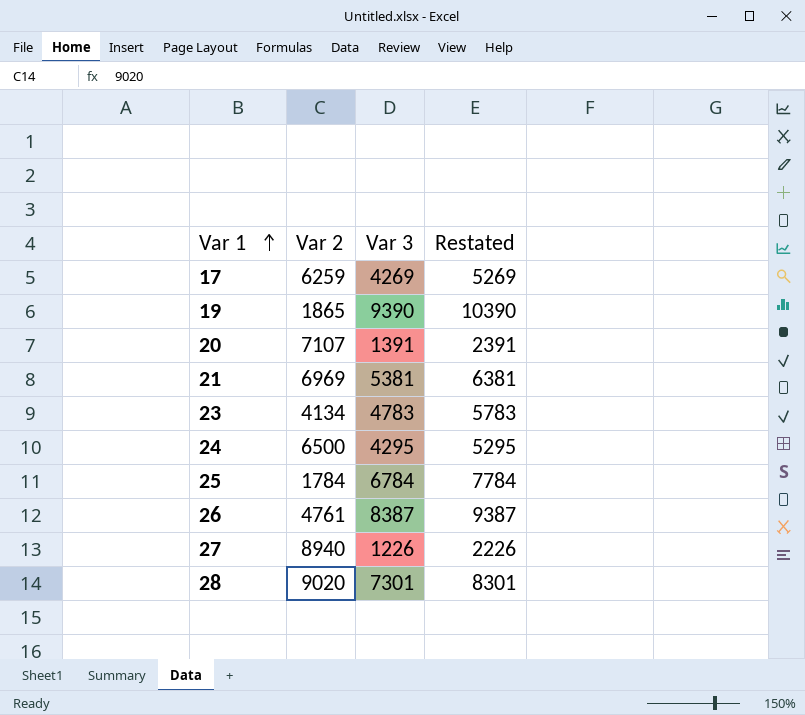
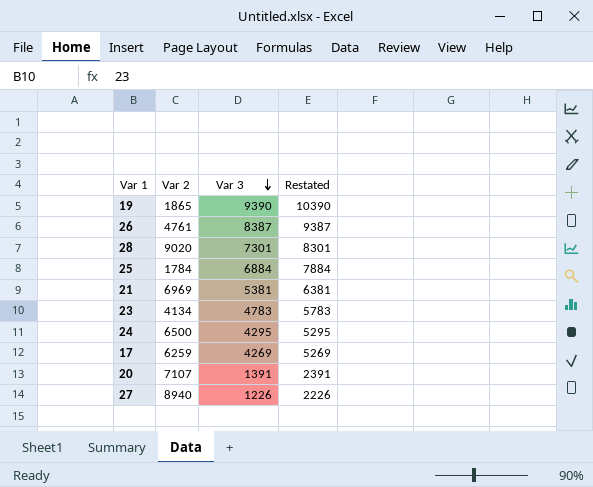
row order: Var 1 ascending -> Var 3 descending
25 | Var 3: 6784 -> 6884
25 | Restated: 7784 -> 7884

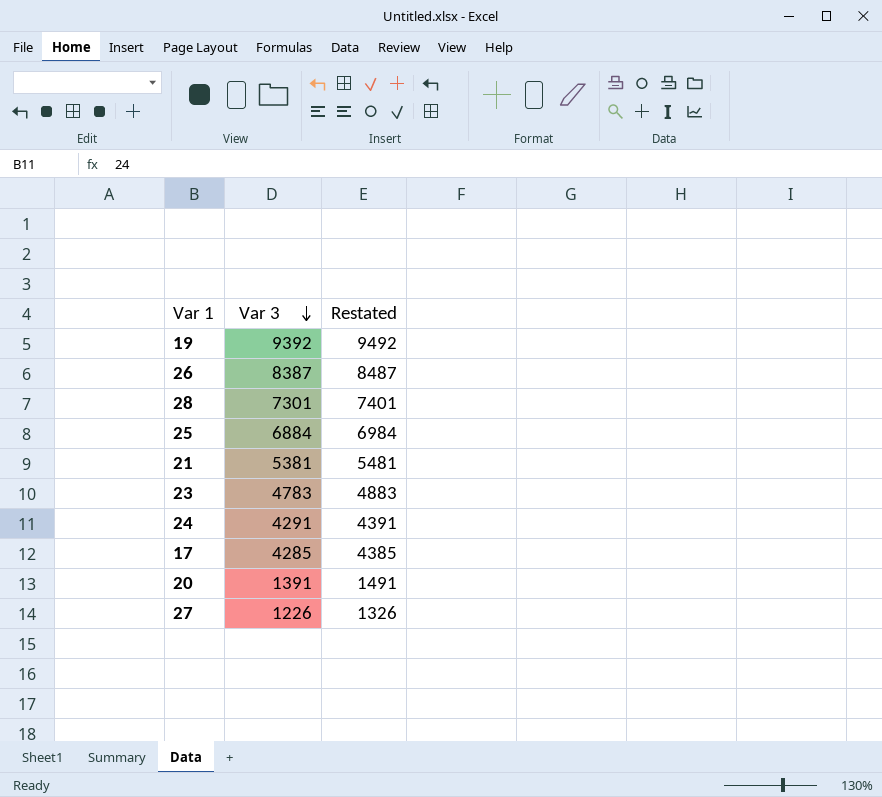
column Var 2 | position: 2 -> none
column Restated | formula: [Var 3] + 1000 -> [Var 3] + 100
19 | Var 3: 9390 -> 9392
24 | Var 3: 4295 -> 4291
17 | Var 3: 4269 -> 4285

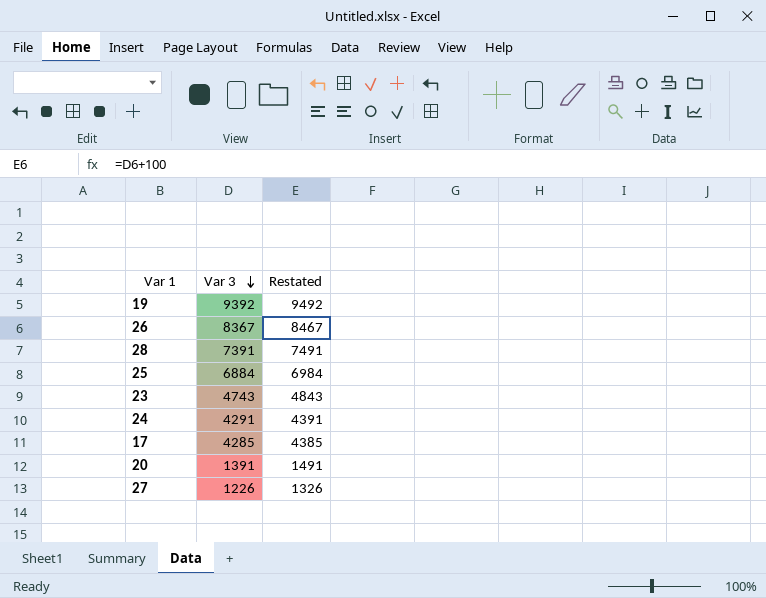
row 21: 5381 | 5481 -> none
26 | Var 3: 8387 -> 8367
26 | Restated: 8487 -> 8467
28 | Var 3: 7301 -> 7391
28 | Restated: 7401 -> 7491
23 | Var 3: 4783 -> 4743
23 | Restated: 4883 -> 4843

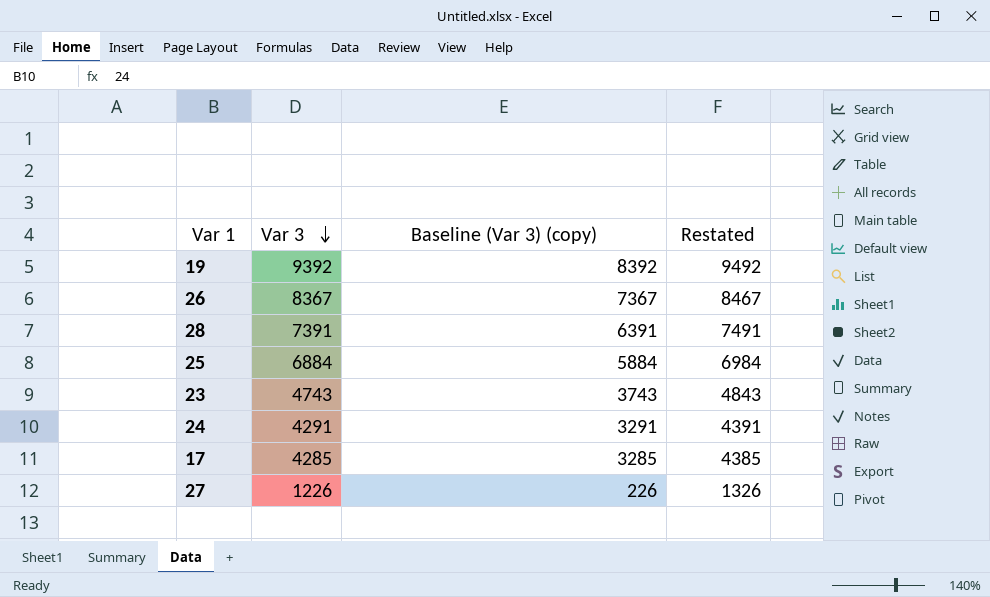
column Baseline (Var 3) (copy) | formula: none -> [Var 3] - 1000
row 20: 1391 | 1491 -> none

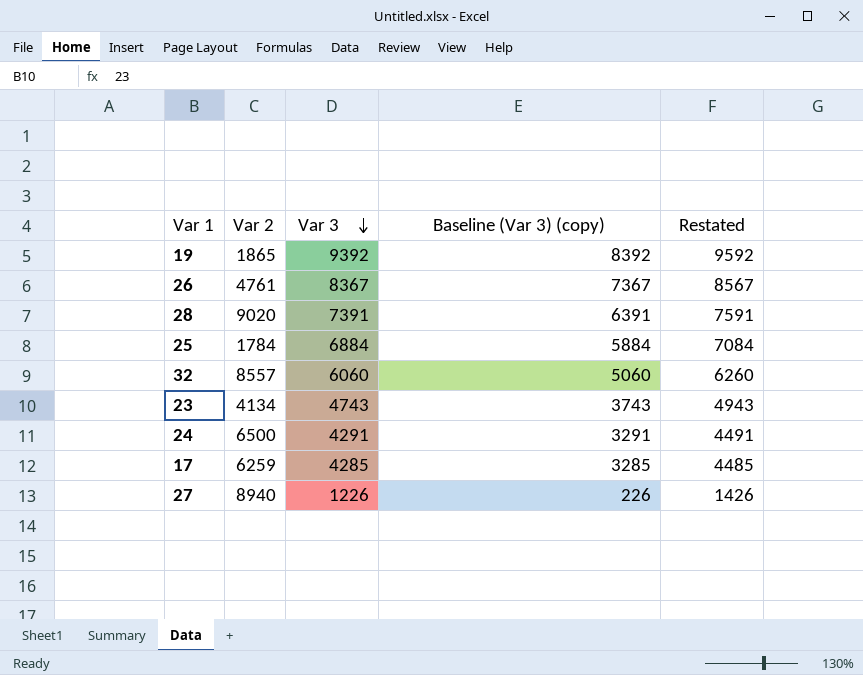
column Var 2 | position: none -> 2
column Restated | formula: [Var 3] + 100 -> [Var 3] + 200
row 32: none -> 8557 | 6060 | 5060 | 6260

